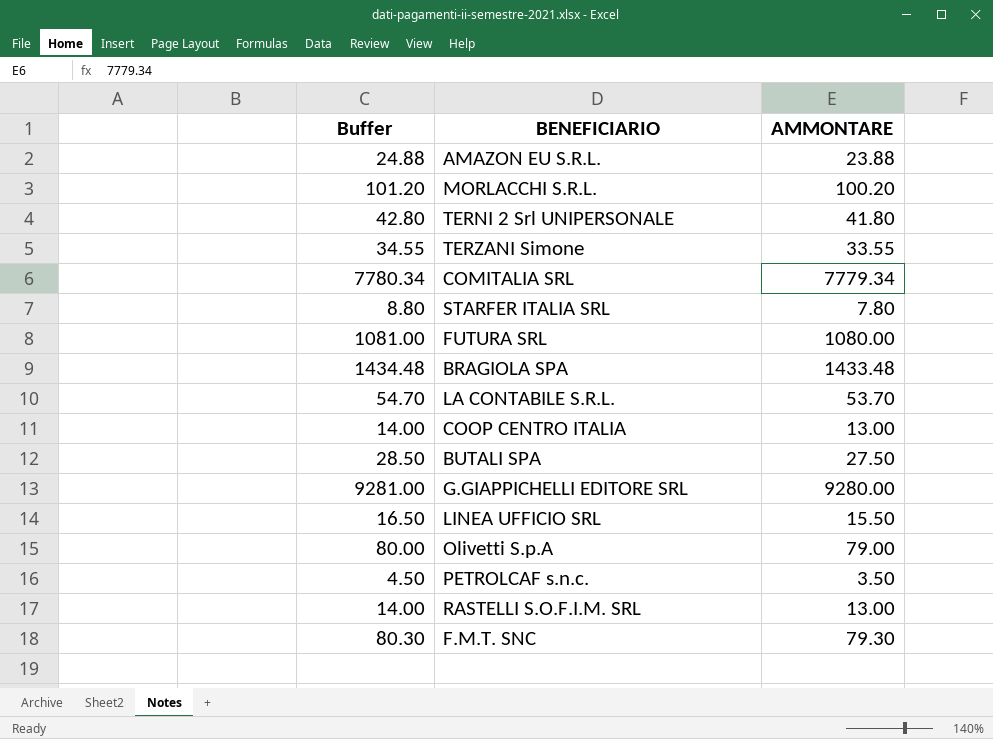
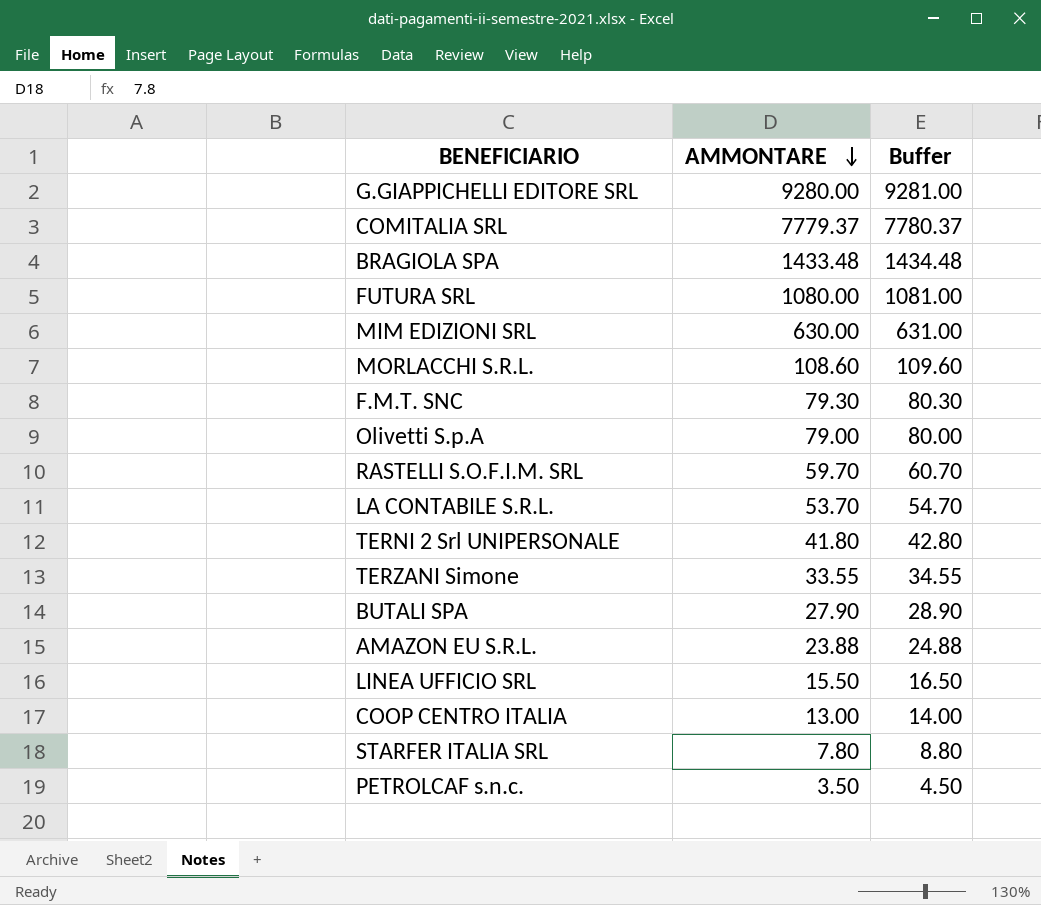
row order: none -> AMMONTARE descending
column Buffer | position: 1 -> 3
COMITALIA SRL | AMMONTARE: 7779.34 -> 7779.37
COMITALIA SRL | Buffer: 7780.34 -> 7780.37
row MIM EDIZIONI SRL: none -> 630.00 | 631.00
MORLACCHI S.R.L. | AMMONTARE: 100.20 -> 108.60
MORLACCHI S.R.L. | Buffer: 101.20 -> 109.60
RASTELLI S.O.F.I.M. SRL | AMMONTARE: 13.00 -> 59.70
RASTELLI S.O.F.I.M. SRL | Buffer: 14.00 -> 60.70
BUTALI SPA | AMMONTARE: 27.50 -> 27.90
BUTALI SPA | Buffer: 28.50 -> 28.90

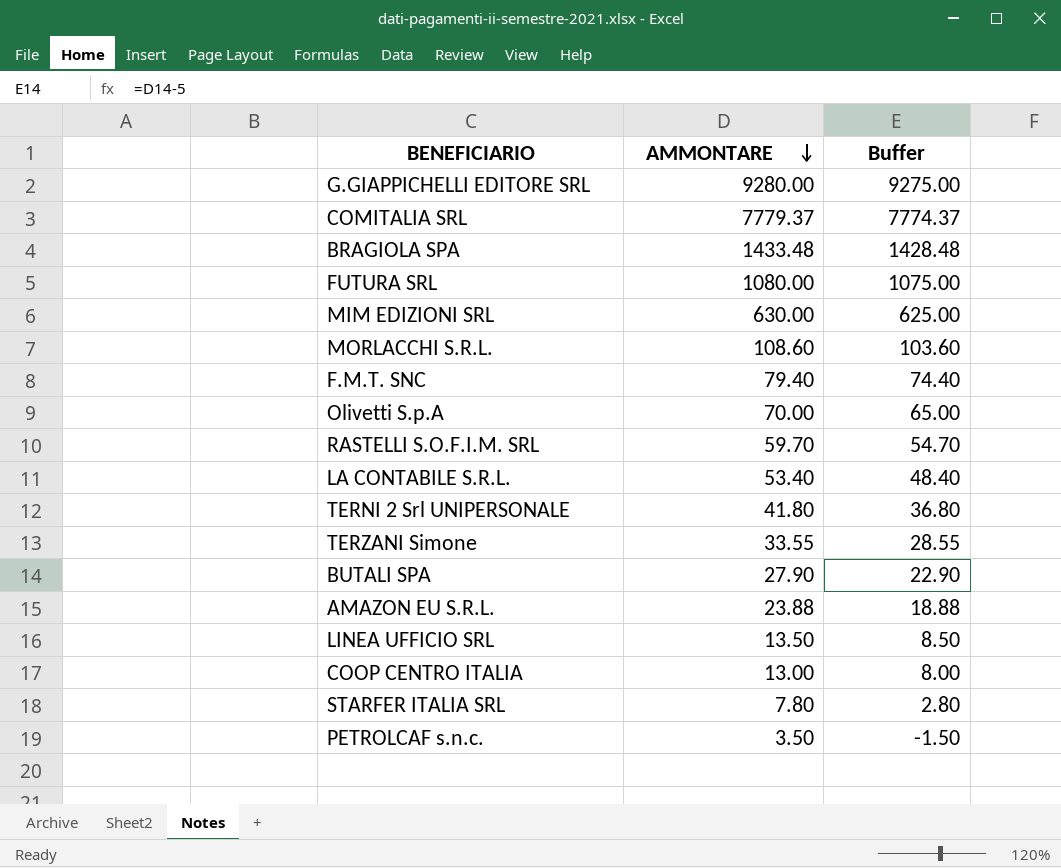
column Buffer | formula: [AMMONTARE] + 1 -> [AMMONTARE] - 5
F.M.T. SNC | AMMONTARE: 79.30 -> 79.40
Olivetti S.p.A | AMMONTARE: 79.00 -> 70.00
LA CONTABILE S.R.L. | AMMONTARE: 53.70 -> 53.40
LINEA UFFICIO SRL | AMMONTARE: 15.50 -> 13.50

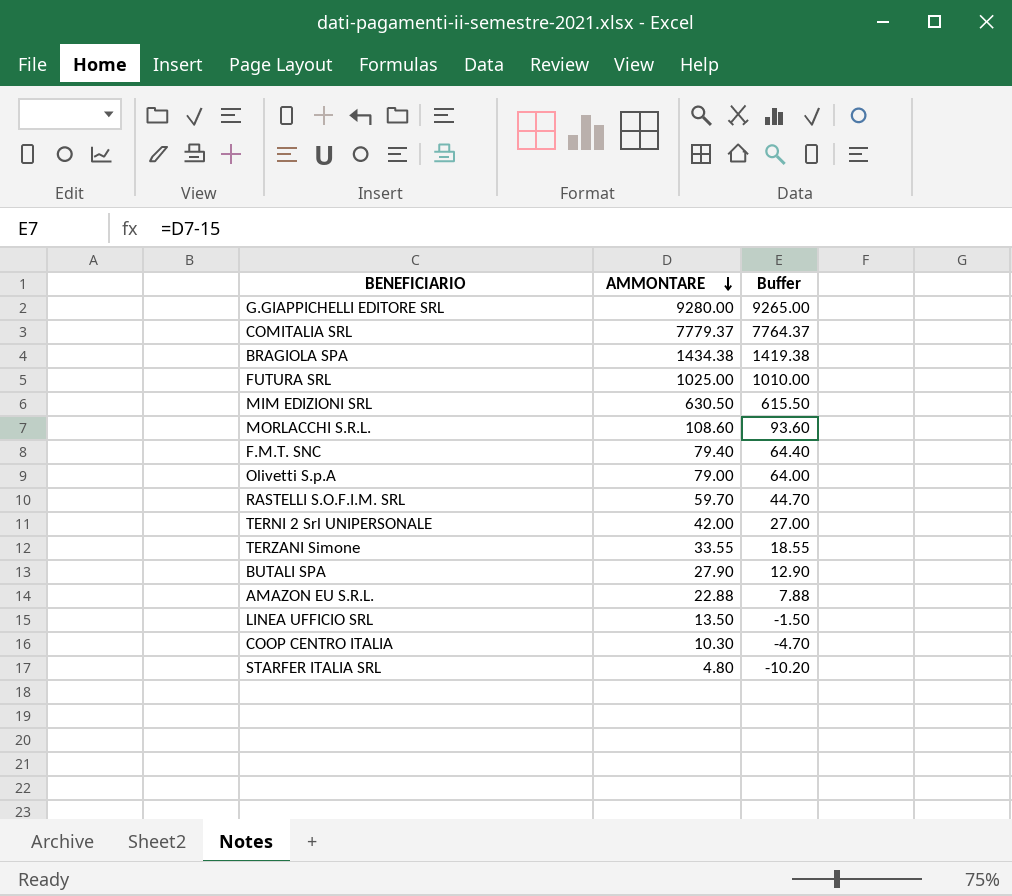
column Buffer | formula: [AMMONTARE] - 5 -> [AMMONTARE] - 15
row LA CONTABILE S.R.L.: 53.40 | 48.40 -> none
row PETROLCAF s.n.c.: 3.50 | -1.50 -> none
BRAGIOLA SPA | AMMONTARE: 1433.48 -> 1434.38
FUTURA SRL | AMMONTARE: 1080.00 -> 1025.00
MIM EDIZIONI SRL | AMMONTARE: 630.00 -> 630.50
Olivetti S.p.A | AMMONTARE: 70.00 -> 79.00
TERNI 2 Srl UNIPERSONALE | AMMONTARE: 41.80 -> 42.00
AMAZON EU S.R.L. | AMMONTARE: 23.88 -> 22.88
COOP CENTRO ITALIA | AMMONTARE: 13.00 -> 10.30
STARFER ITALIA SRL | AMMONTARE: 7.80 -> 4.80

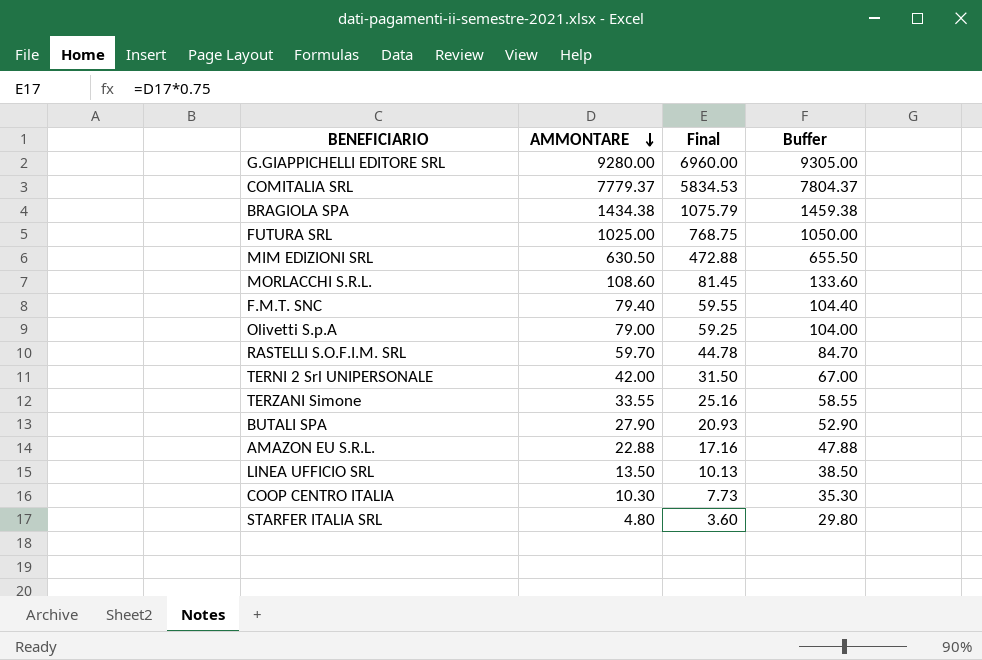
column Final | formula: none -> [AMMONTARE] * 0.75
column Buffer | formula: [AMMONTARE] - 15 -> [AMMONTARE] + 25

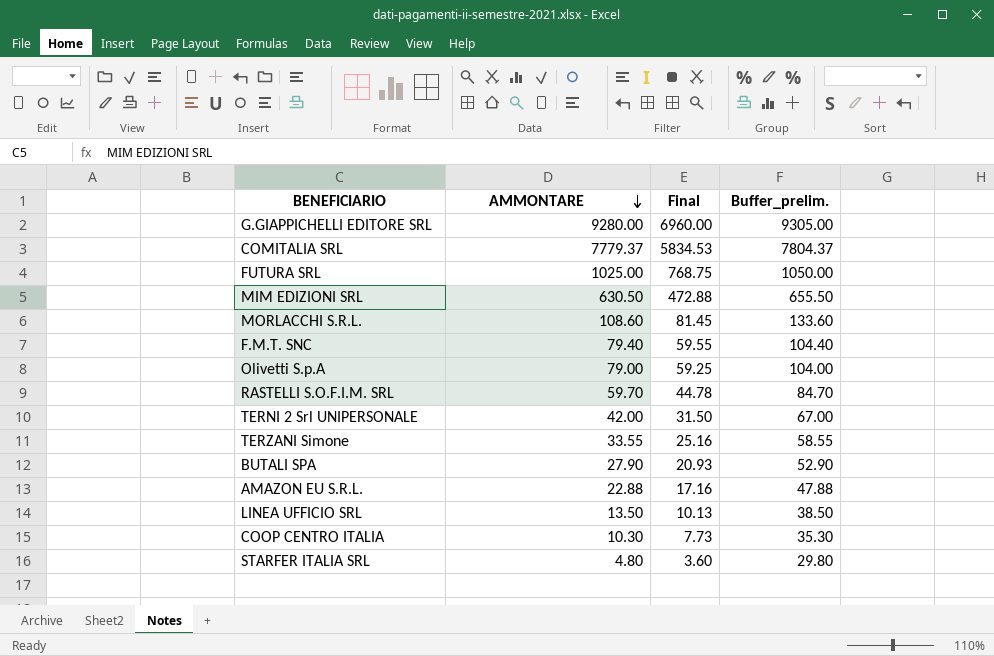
column name: Buffer -> Buffer_prelim.
row BRAGIOLA SPA: 1434.38 | 1075.79 | 1459.38 -> none

